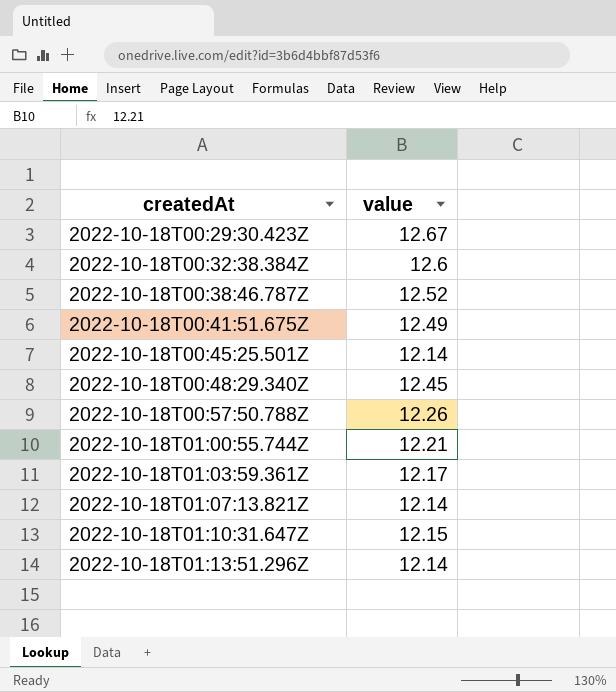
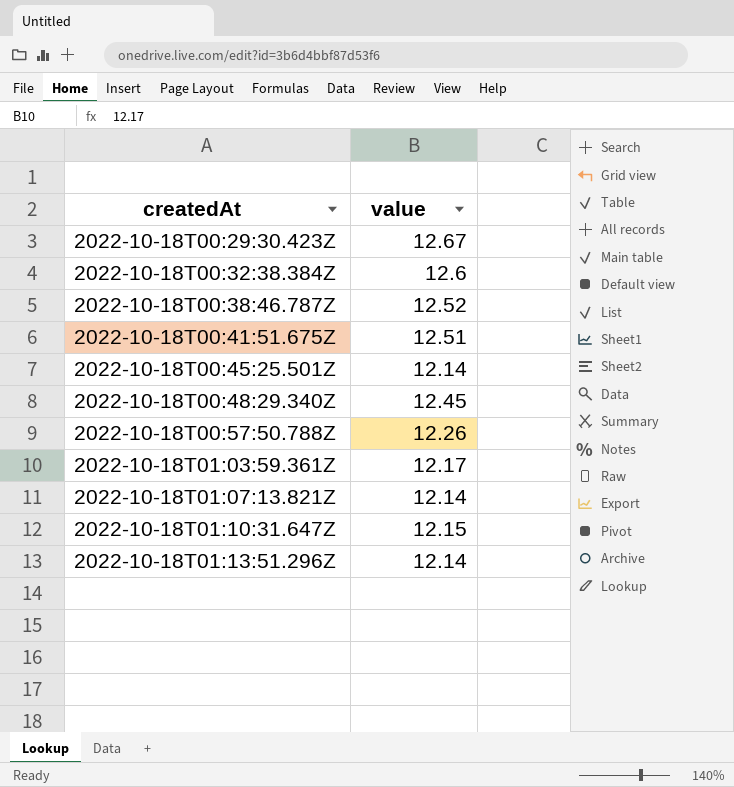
row 2022-10-18T01:00:55.744Z: 12.21 -> none
2022-10-18T00:41:51.675Z | value: 12.49 -> 12.51

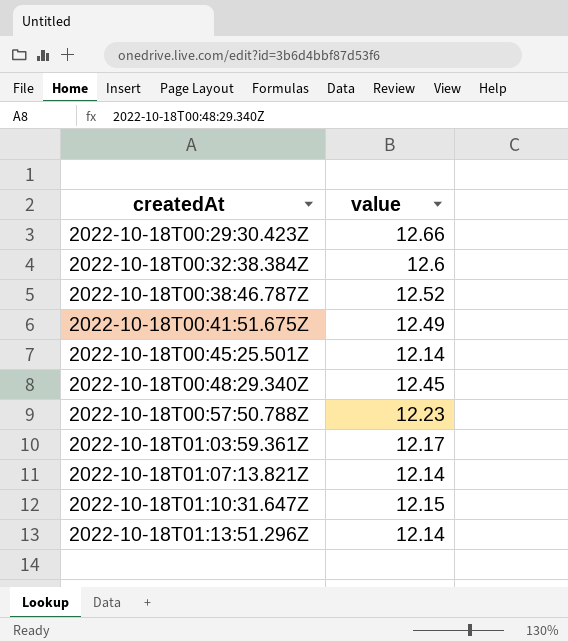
2022-10-18T00:29:30.423Z | value: 12.67 -> 12.66
2022-10-18T00:41:51.675Z | value: 12.51 -> 12.49
2022-10-18T00:57:50.788Z | value: 12.26 -> 12.23

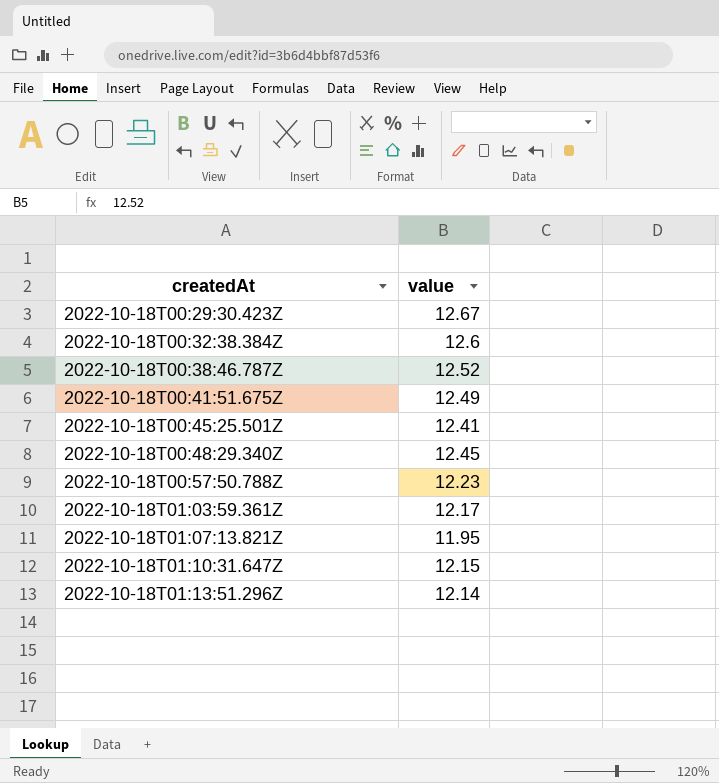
2022-10-18T00:29:30.423Z | value: 12.66 -> 12.67
2022-10-18T00:45:25.501Z | value: 12.14 -> 12.41
2022-10-18T01:07:13.821Z | value: 12.14 -> 11.95

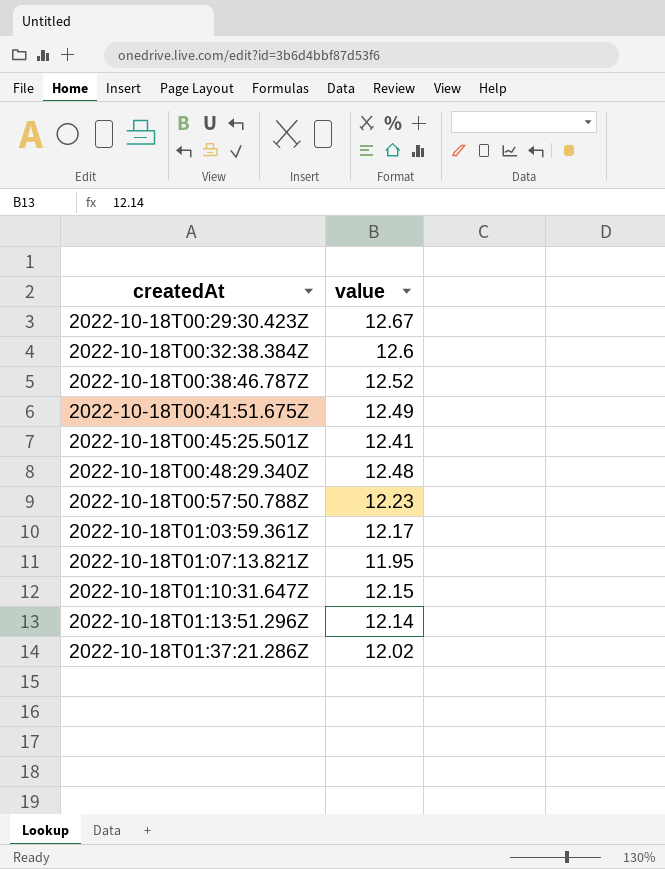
2022-10-18T00:48:29.340Z | value: 12.45 -> 12.48
row 2022-10-18T01:37:21.286Z: none -> 12.02

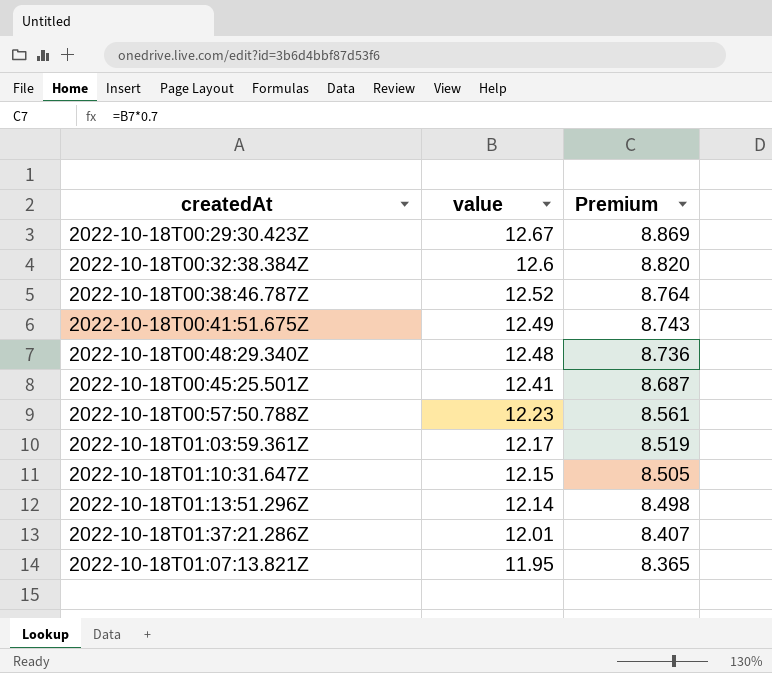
row order: createdAt ascending -> value descending
column Premium | formula: none -> [value] * 0.7
2022-10-18T01:37:21.286Z | value: 12.02 -> 12.01

